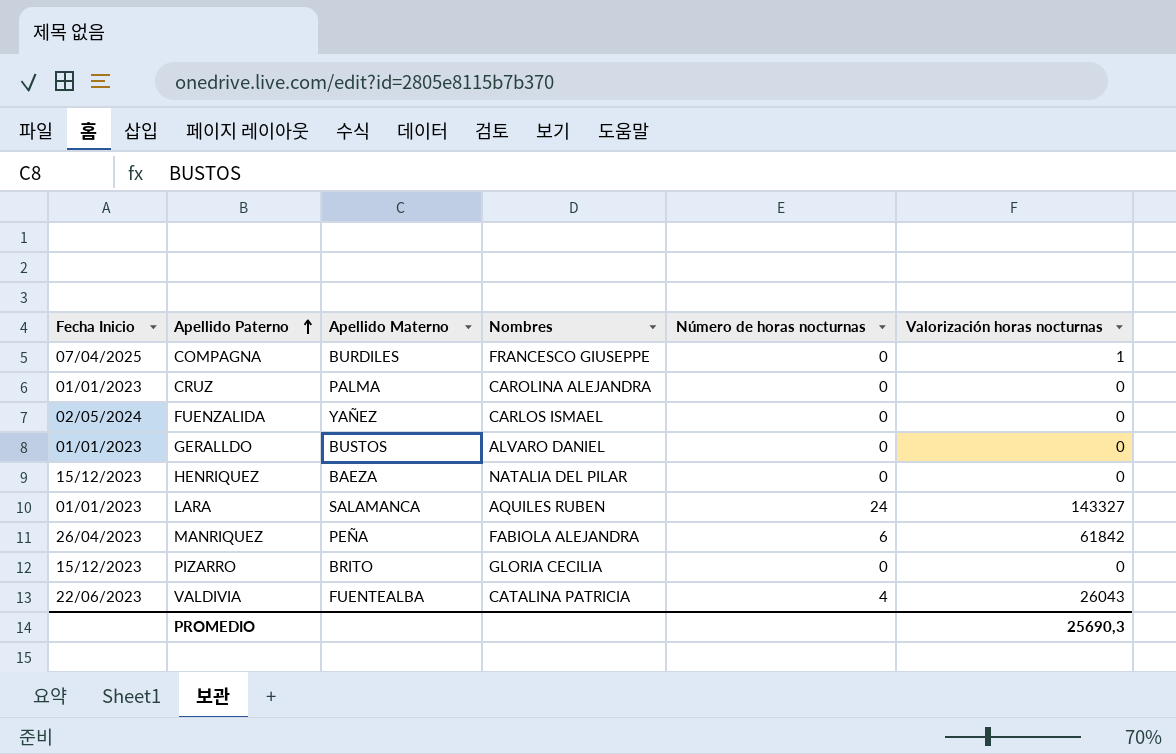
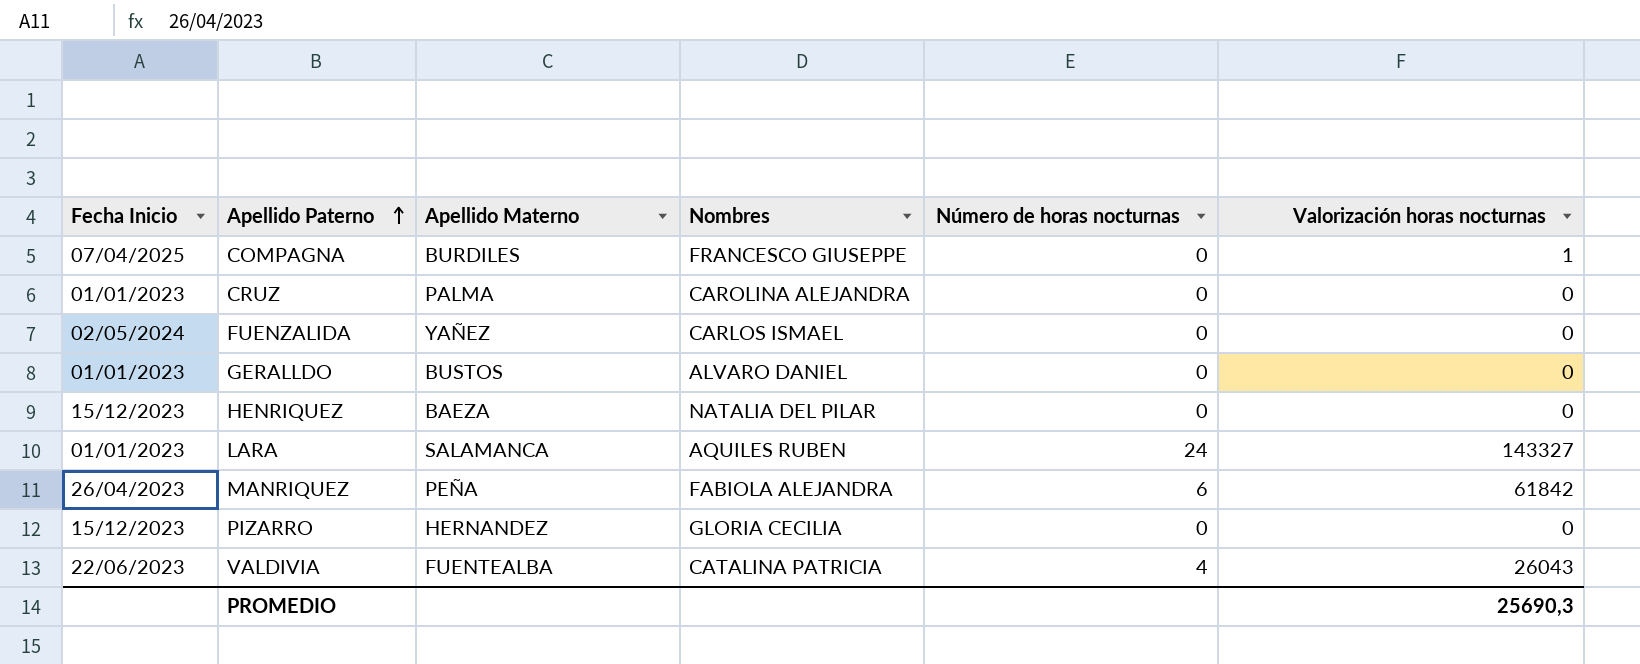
PIZARRO | Apellido Materno: BRITO -> HERNANDEZ

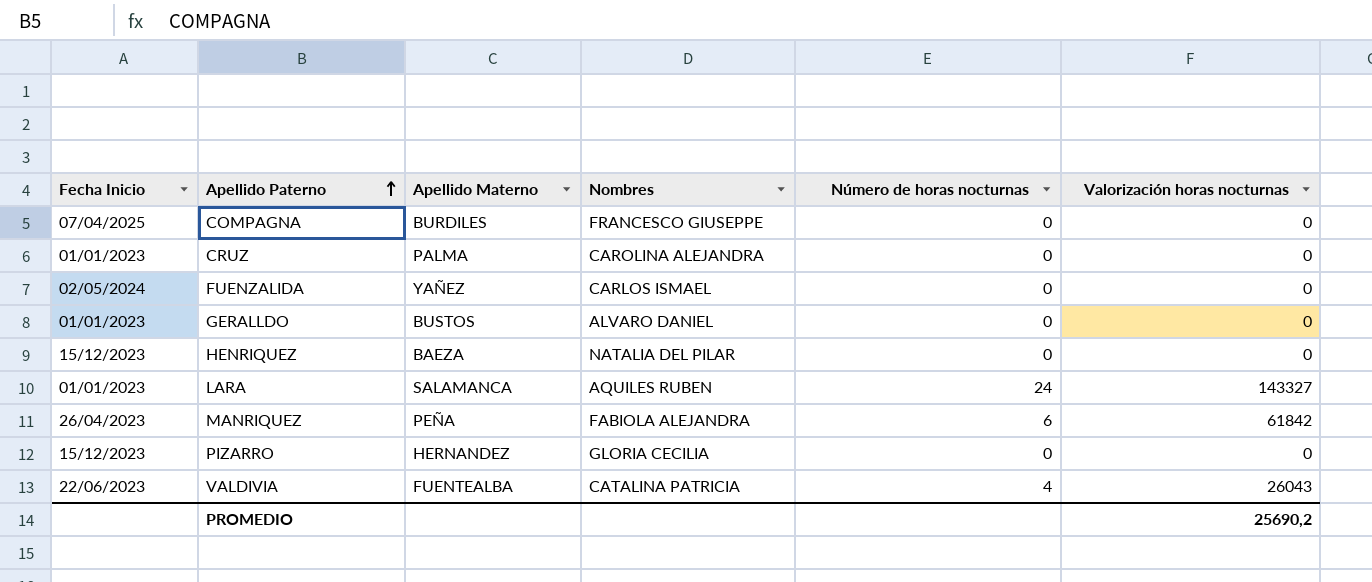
COMPAGNA | Valorización horas nocturnas: 1 -> 0
PROMEDIO | Valorización horas nocturnas: 25690,3 -> 25690,2

